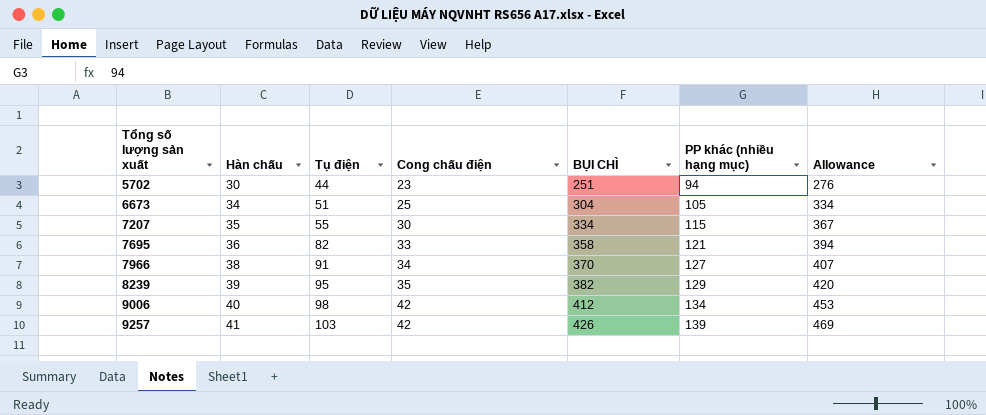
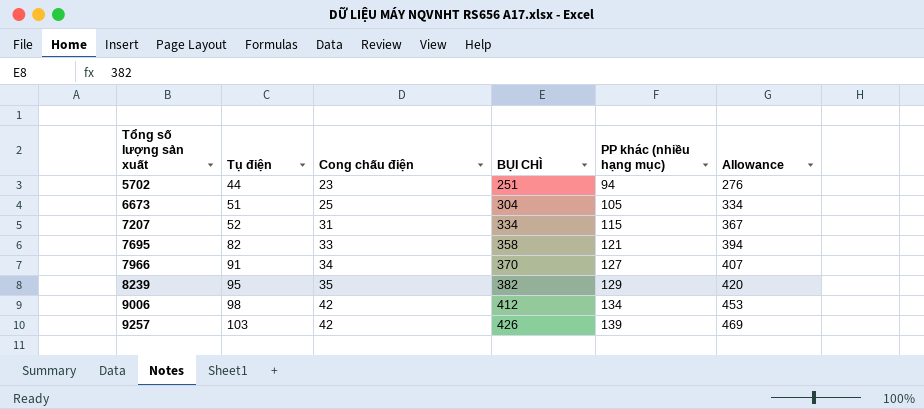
column Hàn chấu | position: 2 -> none
7207 | Tụ điện: 55 -> 52
7207 | Cong chấu điện: 30 -> 31

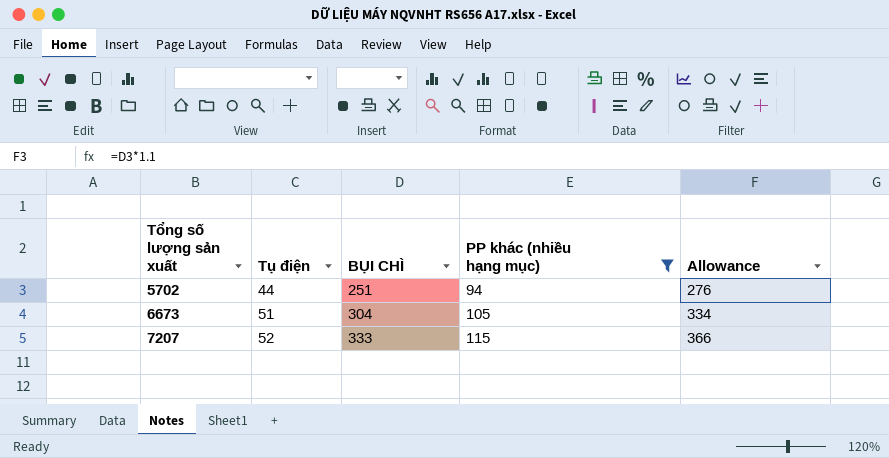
filter: none -> PP khác (nhiều hạng mục) <= 115
column Cong chấu điện | position: 3 -> none
7207 | BỤI CHÌ: 334 -> 333
7207 | Allowance: 367 -> 366

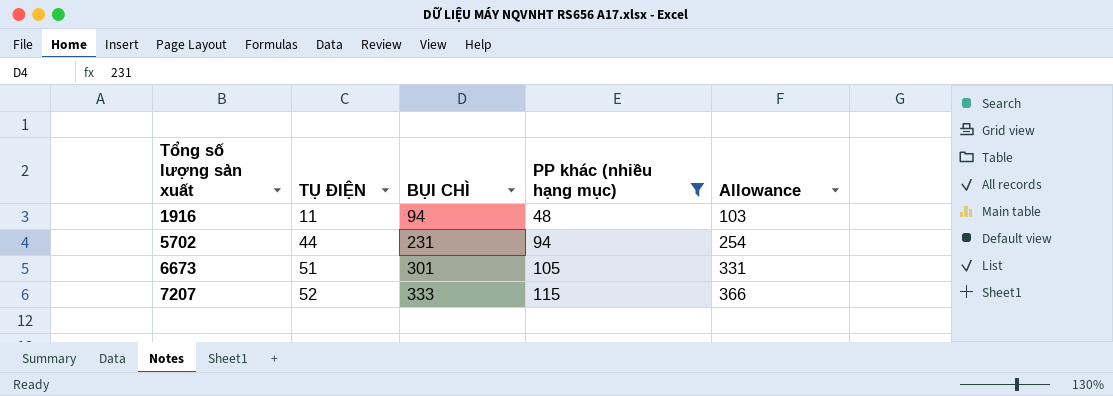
column name: Tụ điện -> TỤ ĐIỆN
row 1916: none -> 11 | 94 | 48 | 103
5702 | BỤI CHÌ: 251 -> 231
5702 | Allowance: 276 -> 254
6673 | BỤI CHÌ: 304 -> 301
6673 | Allowance: 334 -> 331

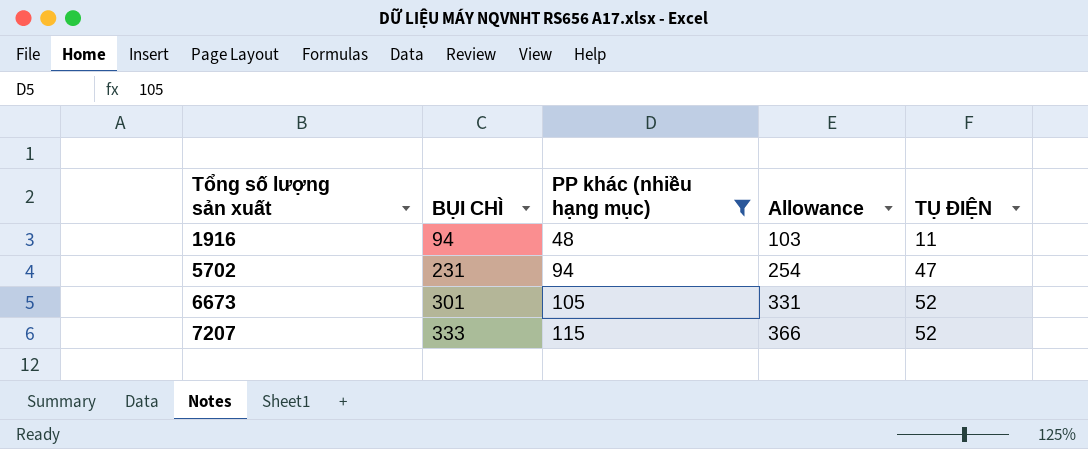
column TỤ ĐIỆN | position: 2 -> 5
5702 | TỤ ĐIỆN: 44 -> 47
6673 | TỤ ĐIỆN: 51 -> 52

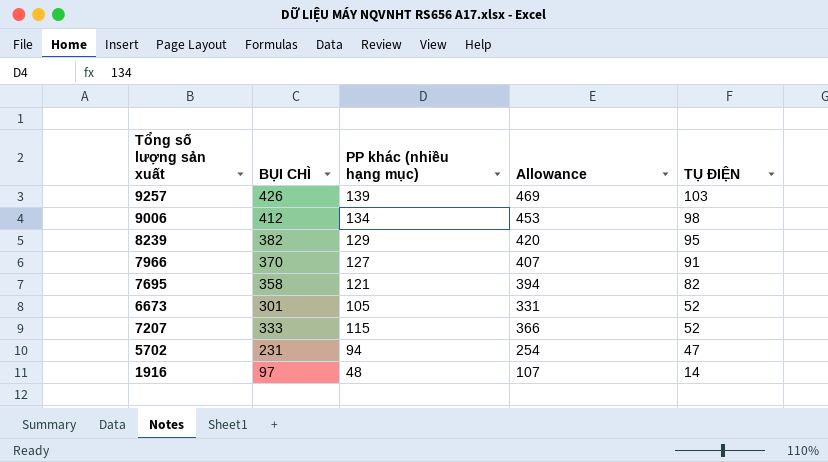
filter: PP khác (nhiều hạng mục) <= 115 -> none
row order: Tổng số lượng sản xuất ascending -> TỤ ĐIỆN descending
1916 | BỤI CHÌ: 94 -> 97
1916 | Allowance: 103 -> 107
1916 | TỤ ĐIỆN: 11 -> 14

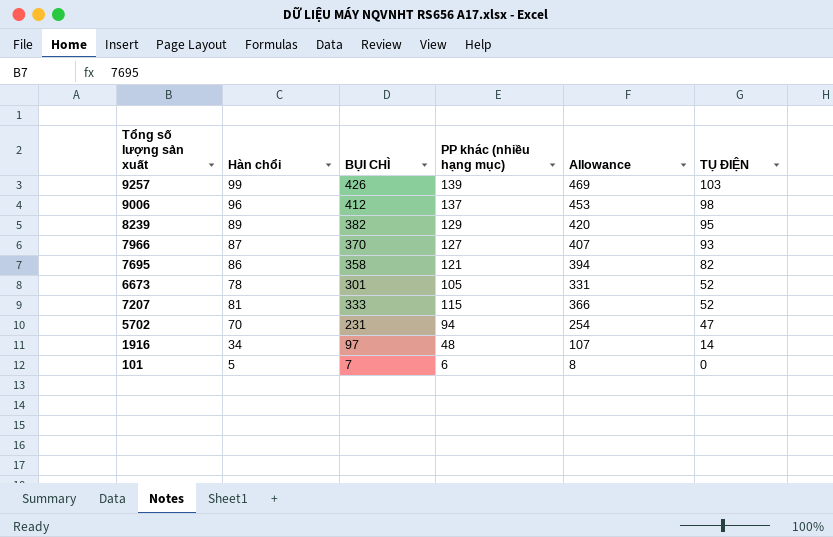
column Hàn chổi | position: none -> 2
9006 | PP khác (nhiều hạng mục): 134 -> 137
7966 | TỤ ĐIỆN: 91 -> 93
row 101: none -> 5 | 7 | 6 | 8 | 0

